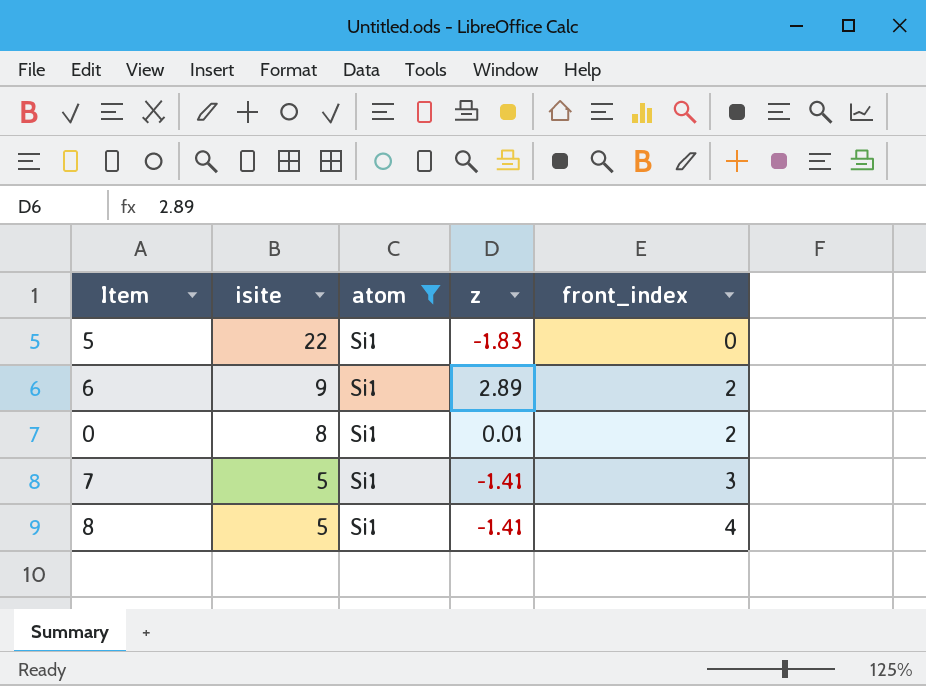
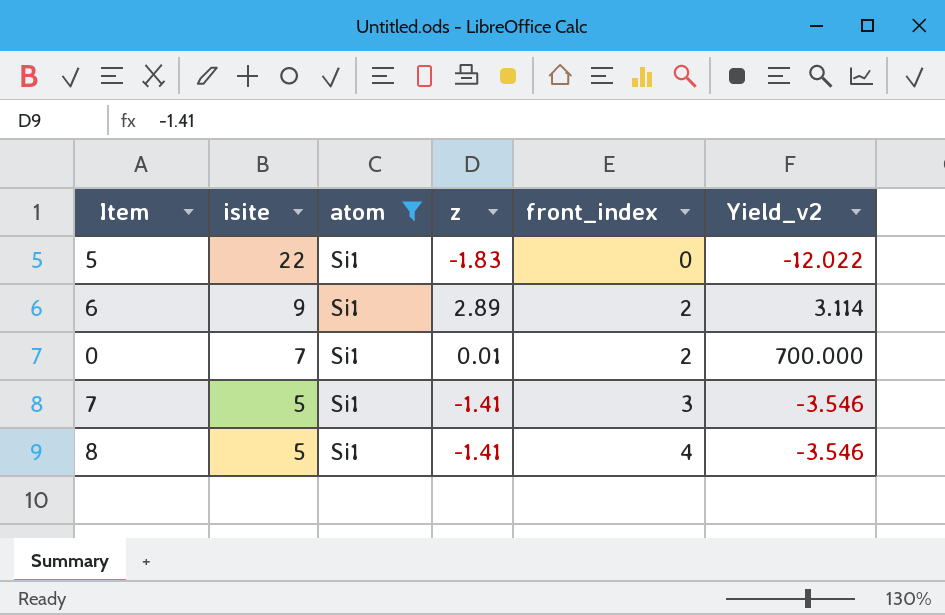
column Yield_v2 | formula: none -> [isite] / [z]
0 | isite: 8 -> 7

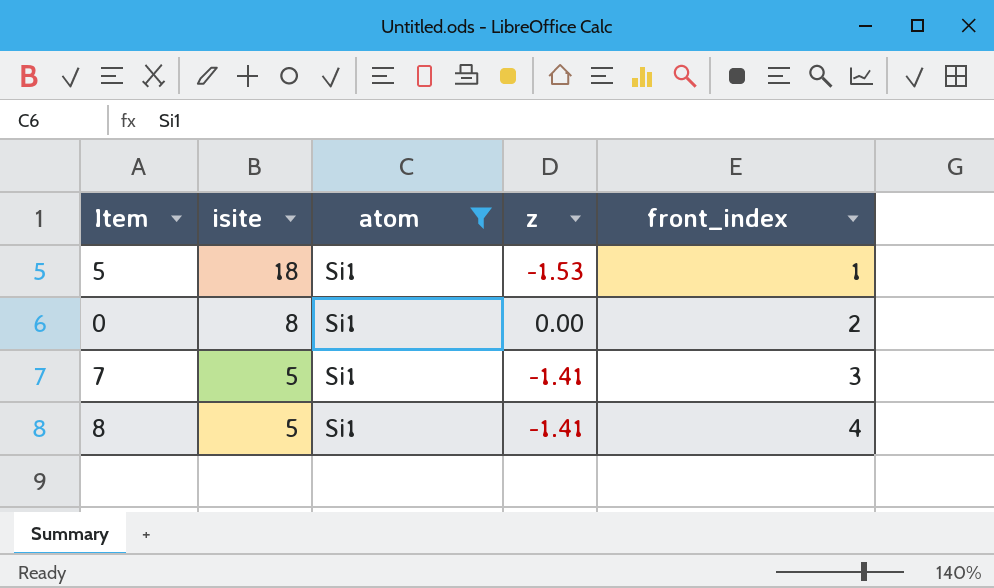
column Yield_v2 | formula: [isite] / [z] -> none
row 6: 9 | Si1 | 2.89 | 2 | 3.114 -> none
5 | isite: 22 -> 18
5 | z: -1.83 -> -1.53
5 | front_index: 0 -> 1
0 | isite: 7 -> 8
0 | z: 0.01 -> 0.00

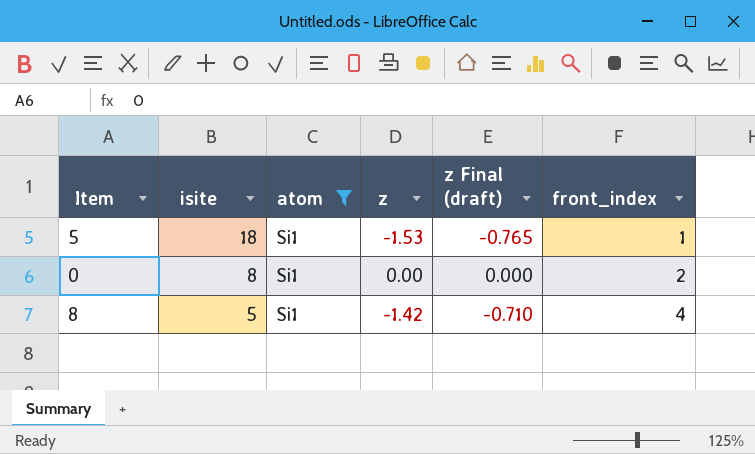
column z Final (draft) | formula: none -> [z] * 0.5
row 7: 5 | Si1 | -1.41 | 3 -> none
8 | z: -1.41 -> -1.42

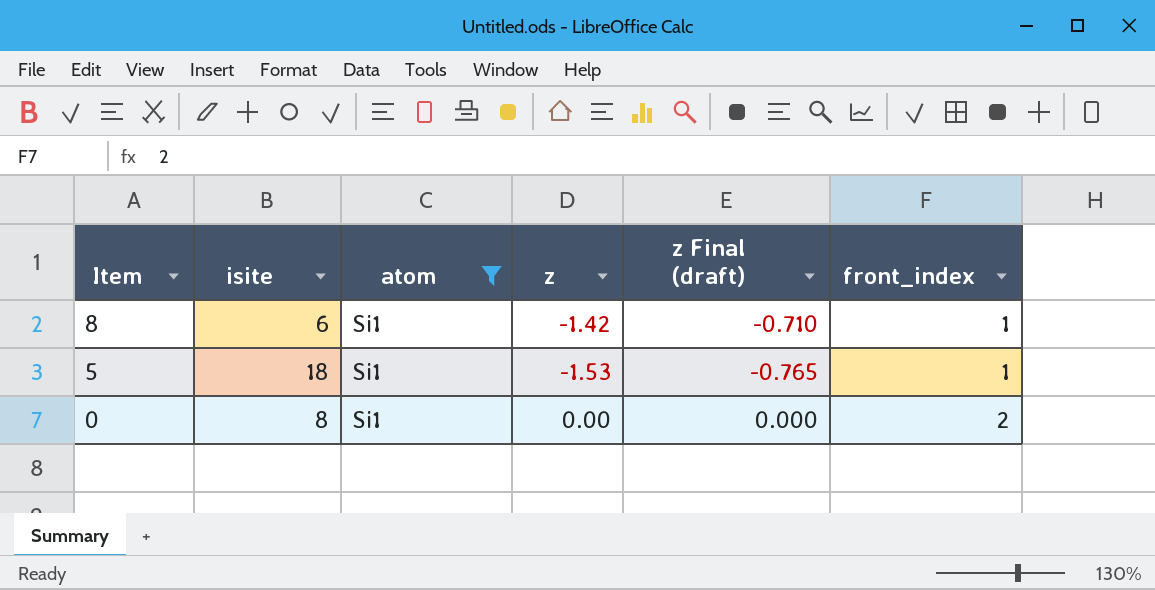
row order: isite descending -> Item descending
8 | isite: 5 -> 6
8 | front_index: 4 -> 1

